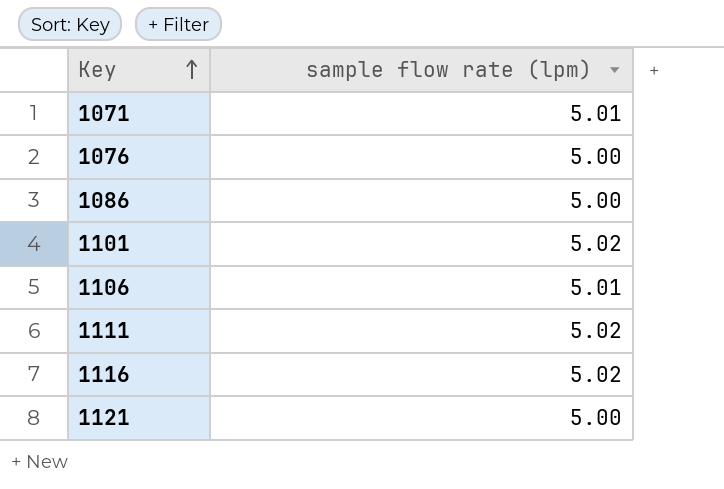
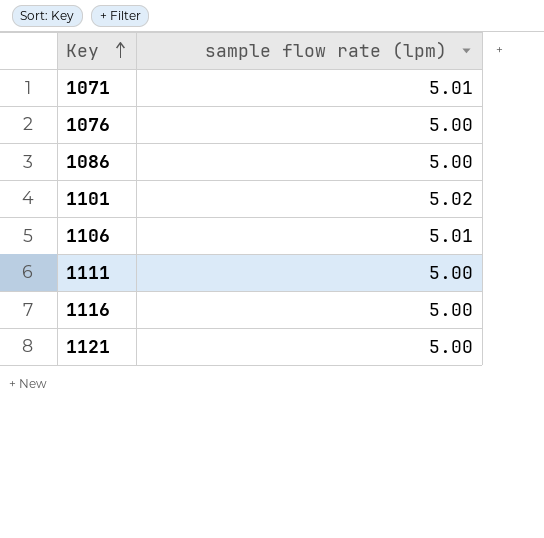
1111 | sample flow rate (lpm): 5.02 -> 5.00
1116 | sample flow rate (lpm): 5.02 -> 5.00

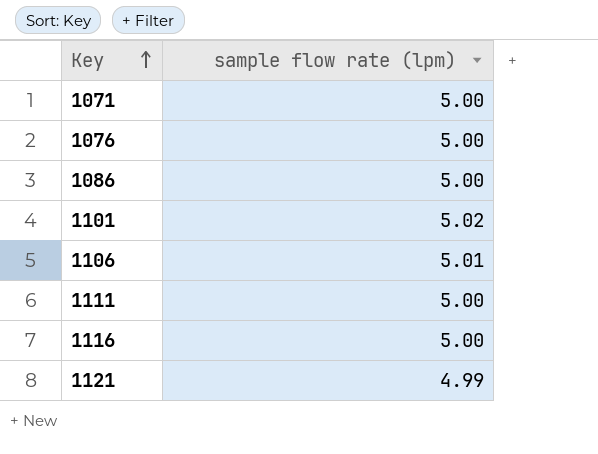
1071 | sample flow rate (lpm): 5.01 -> 5.00
1121 | sample flow rate (lpm): 5.00 -> 4.99

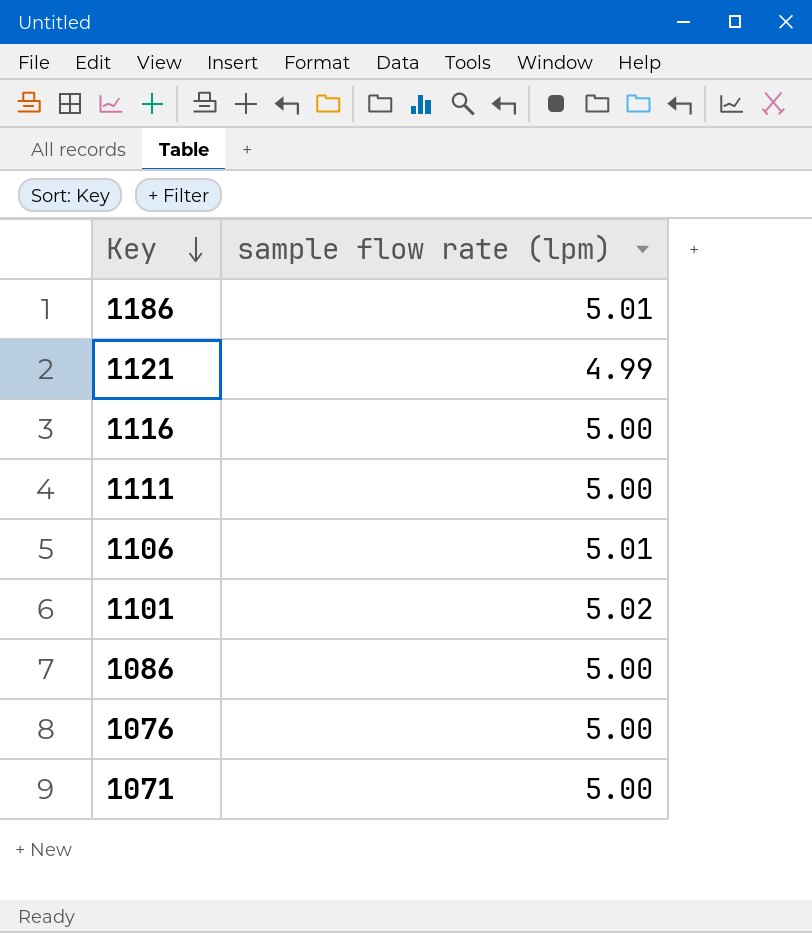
row order: Key ascending -> Key descending
row 1186: none -> 5.01

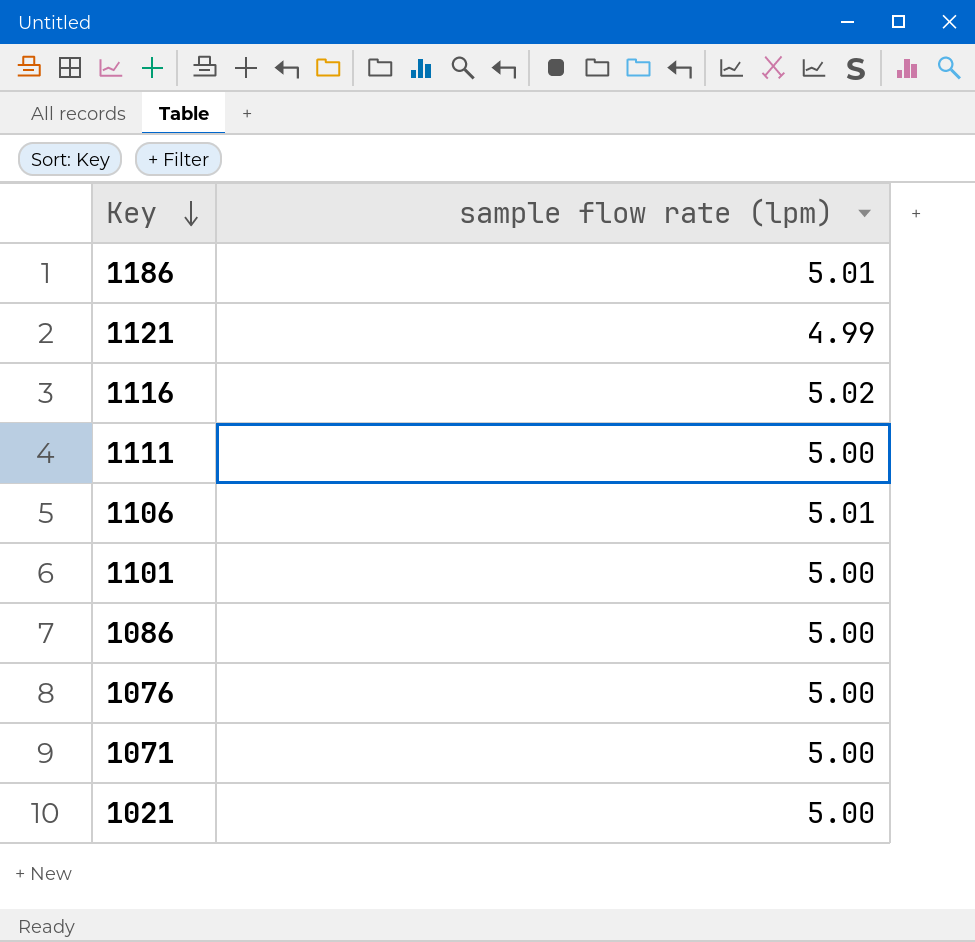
1116 | sample flow rate (lpm): 5.00 -> 5.02
1101 | sample flow rate (lpm): 5.02 -> 5.00
row 1021: none -> 5.00

